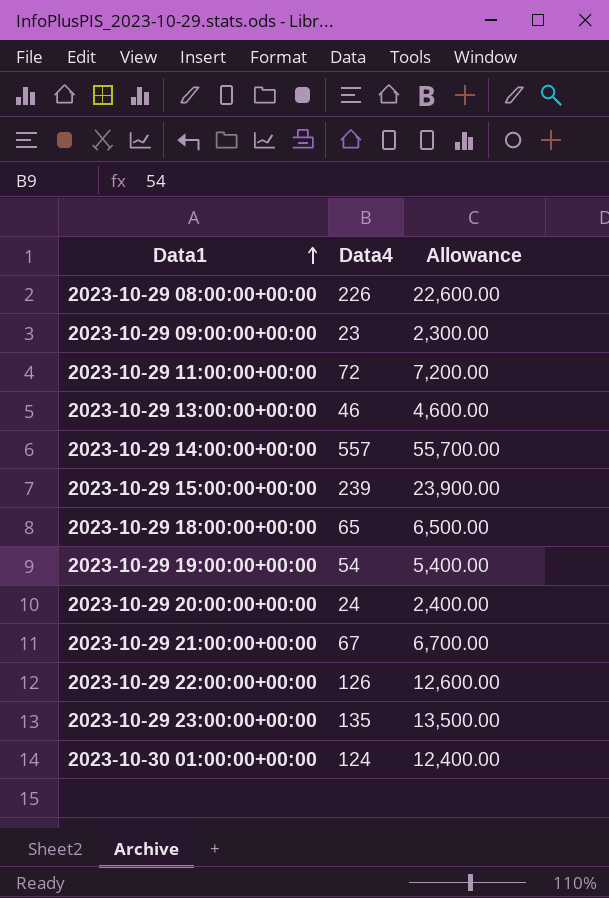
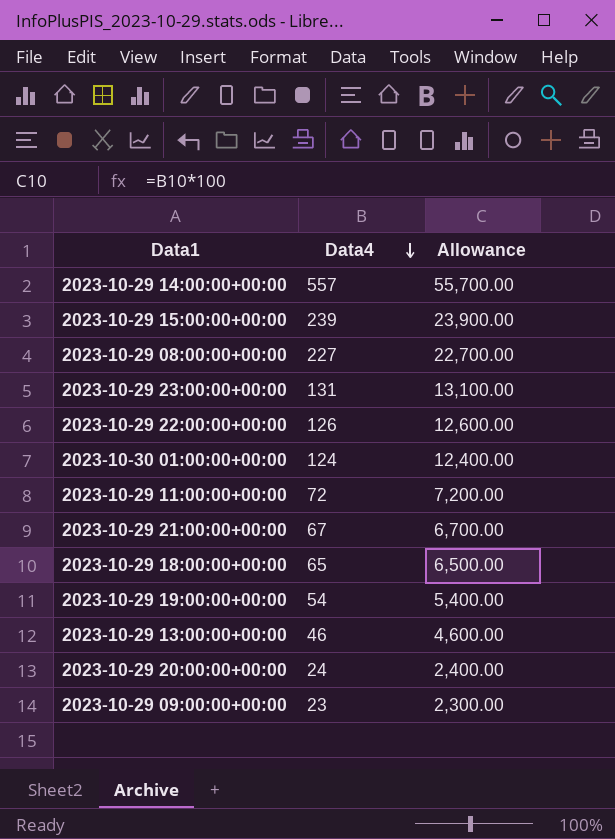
row order: Data1 ascending -> Data4 descending
2023-10-29 08:00:00+00:00 | Data4: 226 -> 227
2023-10-29 08:00:00+00:00 | Allowance: 22,600.00 -> 22,700.00
2023-10-29 23:00:00+00:00 | Data4: 135 -> 131
2023-10-29 23:00:00+00:00 | Allowance: 13,500.00 -> 13,100.00

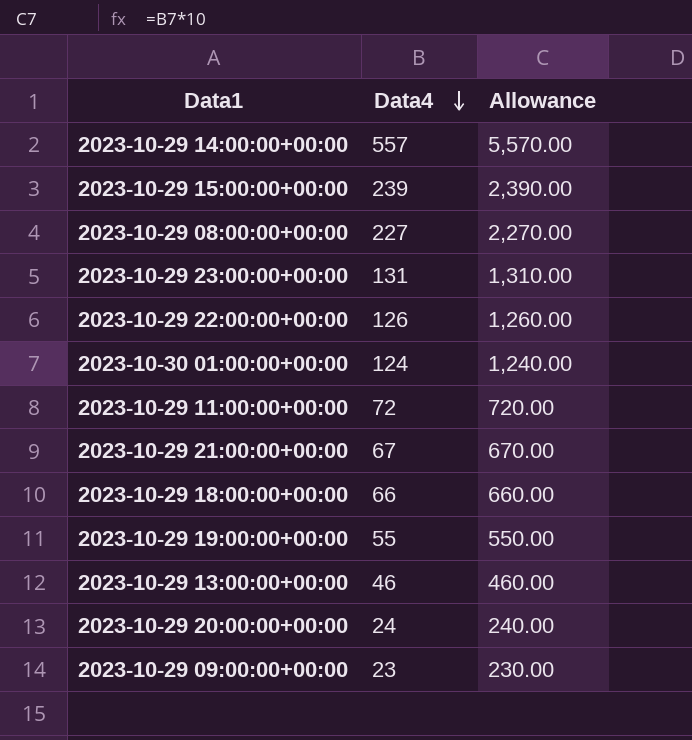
column Allowance | formula: [Data4] * 100 -> [Data4] * 10
2023-10-29 18:00:00+00:00 | Data4: 65 -> 66
2023-10-29 19:00:00+00:00 | Data4: 54 -> 55

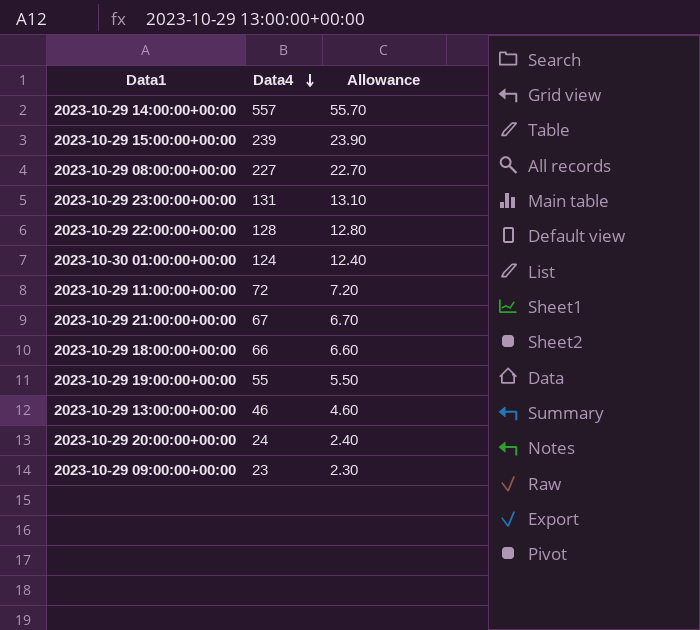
column Allowance | formula: [Data4] * 10 -> [Data4] * 0.1
2023-10-29 22:00:00+00:00 | Data4: 126 -> 128

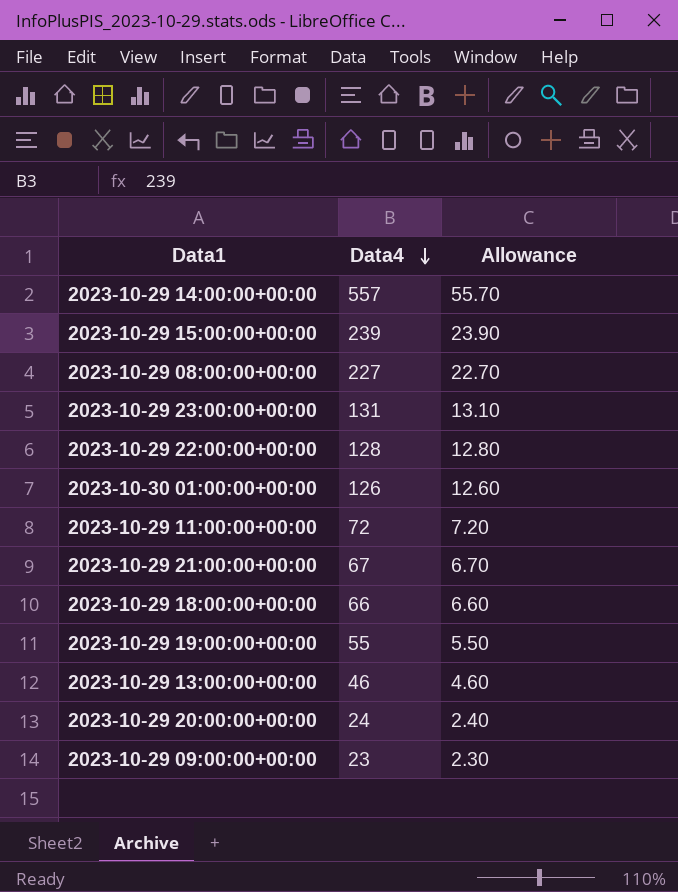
2023-10-30 01:00:00+00:00 | Data4: 124 -> 126
2023-10-30 01:00:00+00:00 | Allowance: 12.40 -> 12.60

